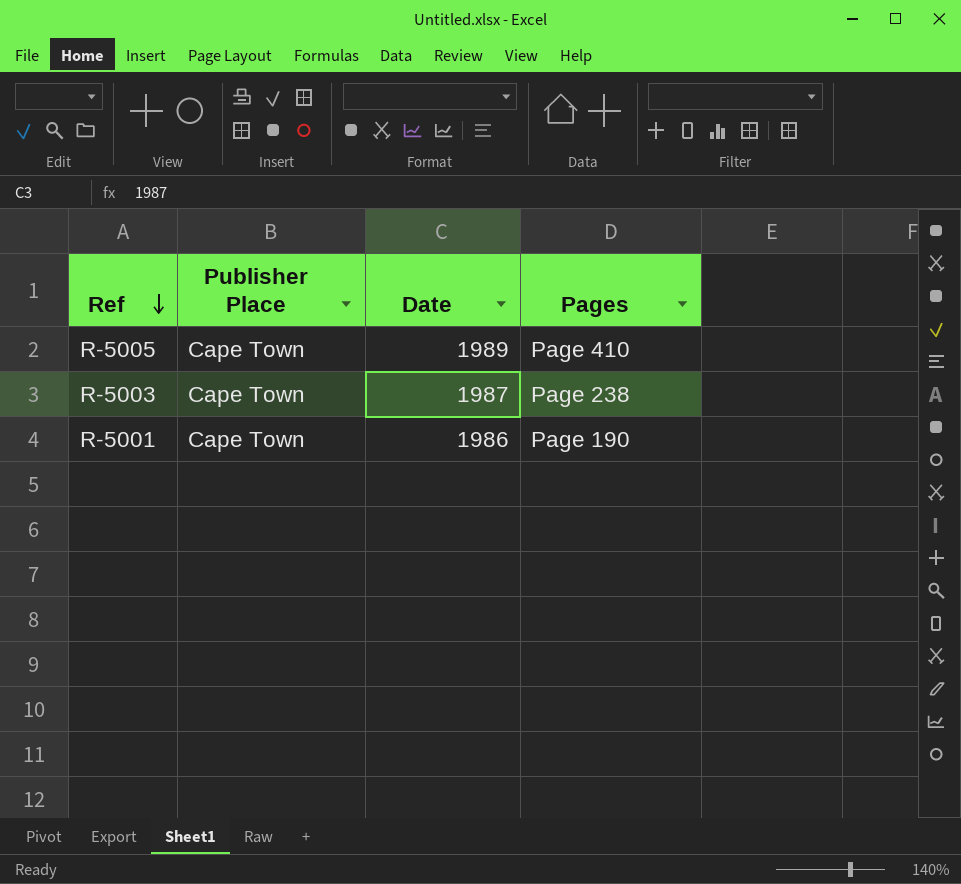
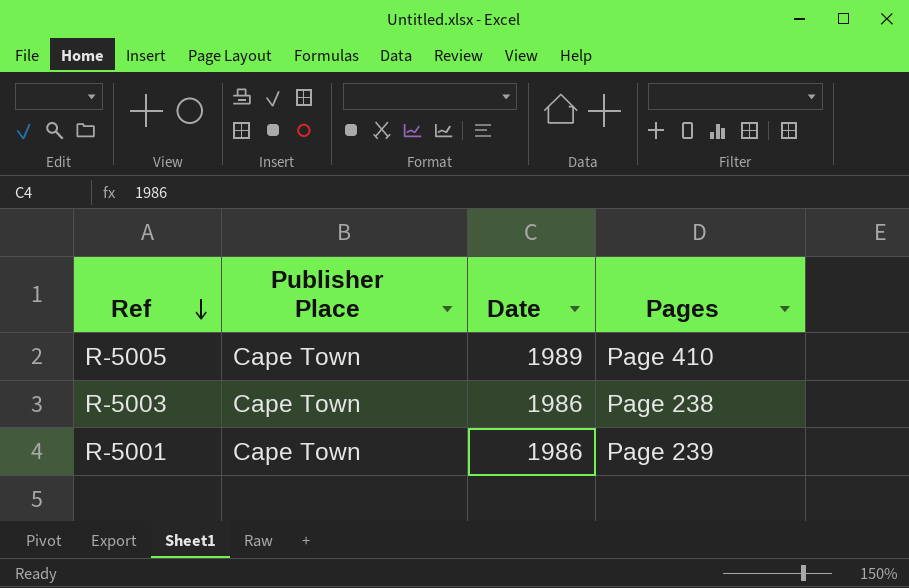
R-5003 | Date: 1987 -> 1986
R-5001 | Pages: Page 190 -> Page 239

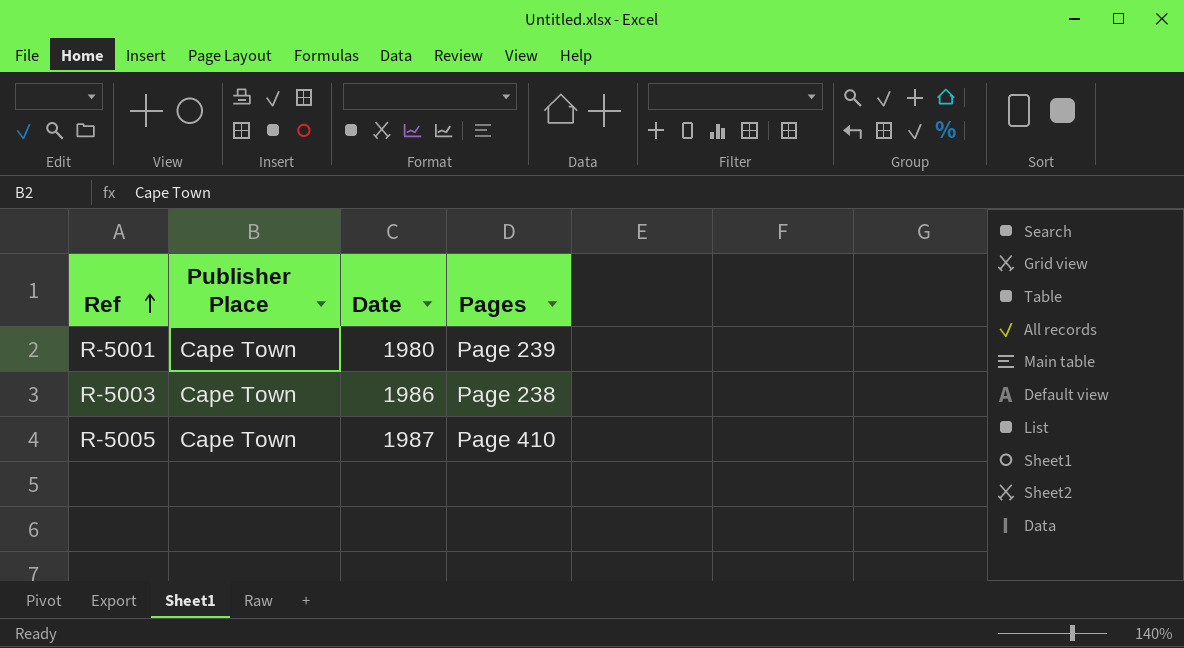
row order: Ref descending -> Ref ascending
R-5001 | Date: 1986 -> 1980
R-5005 | Date: 1989 -> 1987

